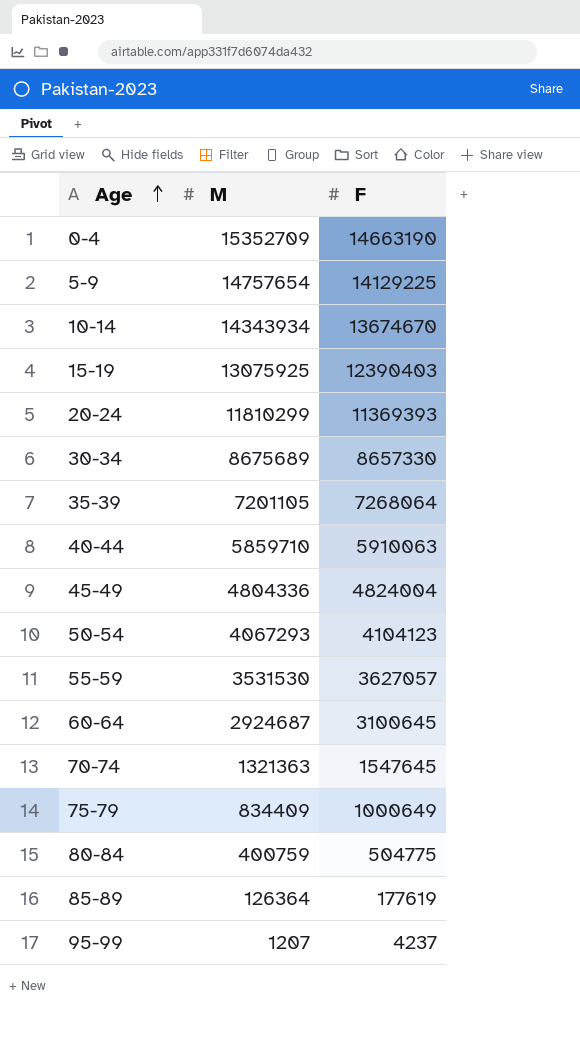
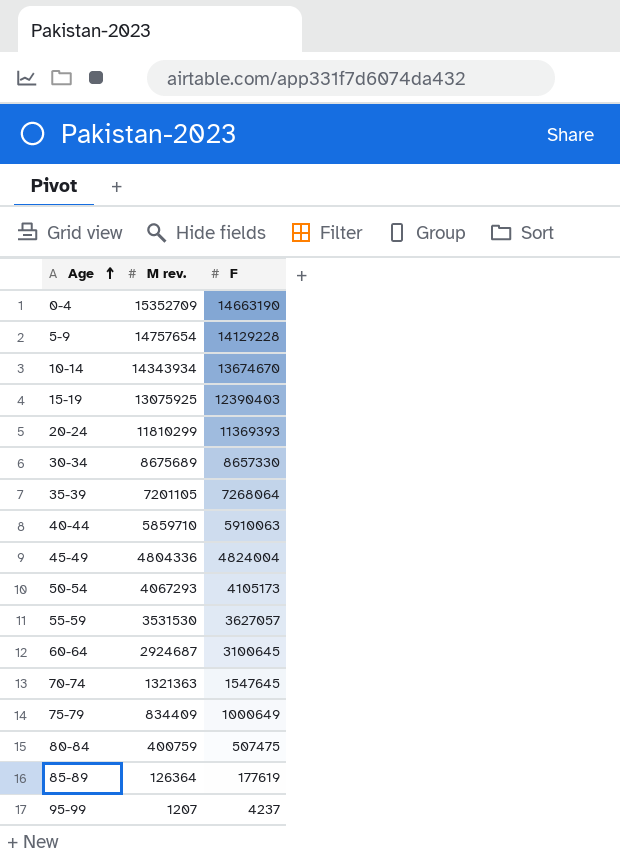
column name: M -> M rev.
5-9 | F: 14129225 -> 14129228
50-54 | F: 4104123 -> 4105173
80-84 | F: 504775 -> 507475

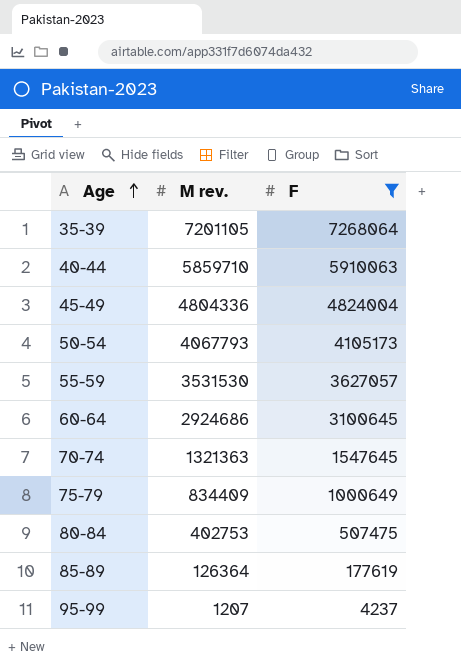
filter: none -> F <= 7268064
50-54 | M rev.: 4067293 -> 4067793
60-64 | M rev.: 2924687 -> 2924686
80-84 | M rev.: 400759 -> 402753

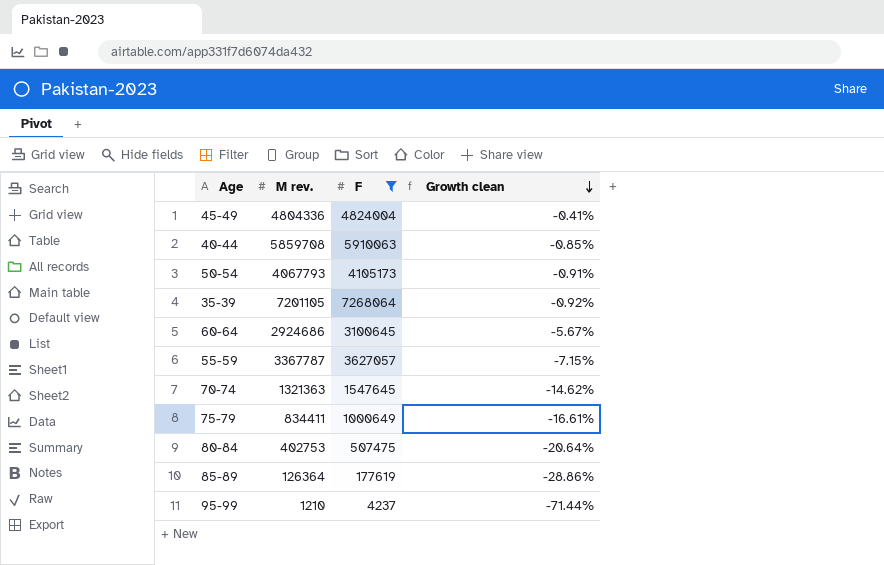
row order: Age ascending -> Growth clean descending
column Growth clean | formula: none -> ([M rev.] - [F]) / [F]
40-44 | M rev.: 5859710 -> 5859708
55-59 | M rev.: 3531530 -> 3367787
75-79 | M rev.: 834409 -> 834411
95-99 | M rev.: 1207 -> 1210

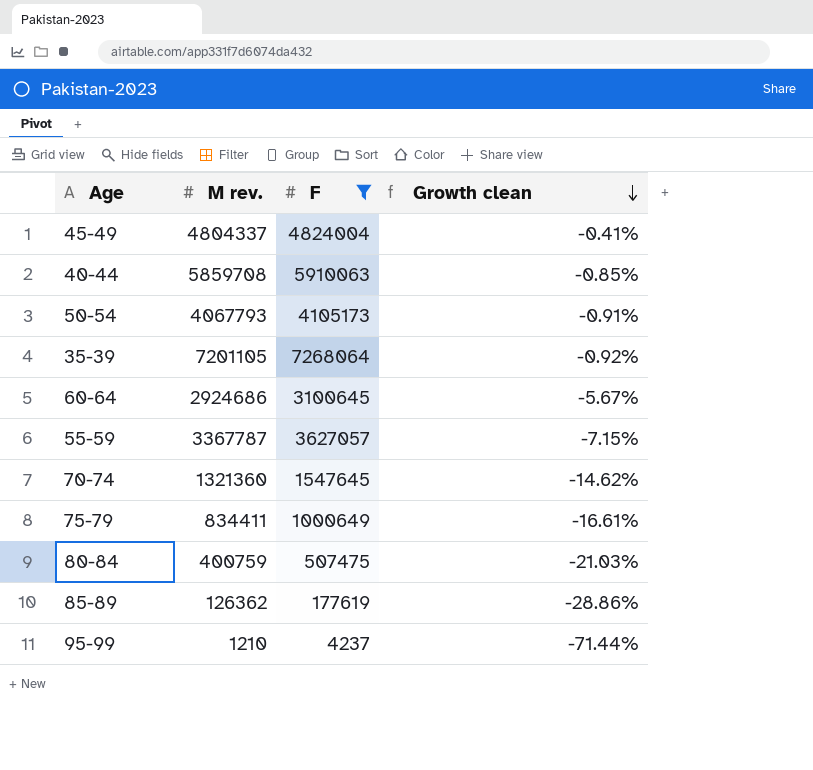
45-49 | M rev.: 4804336 -> 4804337
70-74 | M rev.: 1321363 -> 1321360
80-84 | M rev.: 402753 -> 400759
80-84 | Growth clean: -20.64% -> -21.03%
85-89 | M rev.: 126364 -> 126362

